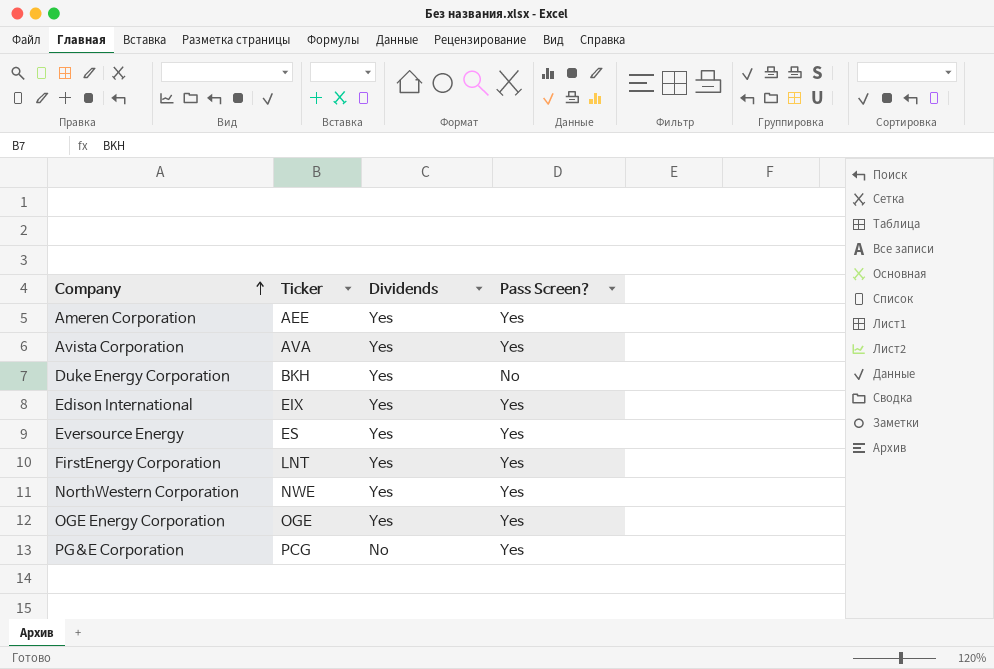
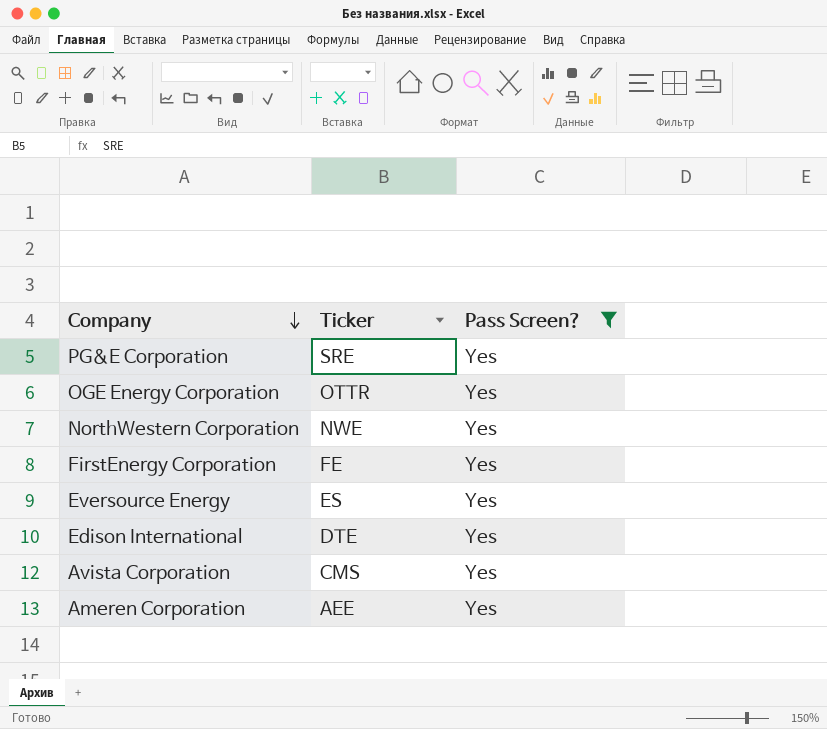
filter: none -> Pass Screen? = Yes
row order: Company ascending -> Company descending
column Dividends | position: 3 -> none
PG&E Corporation | Ticker: PCG -> SRE
OGE Energy Corporation | Ticker: OGE -> OTTR
FirstEnergy Corporation | Ticker: LNT -> FE
Edison International | Ticker: EIX -> DTE
Avista Corporation | Ticker: AVA -> CMS

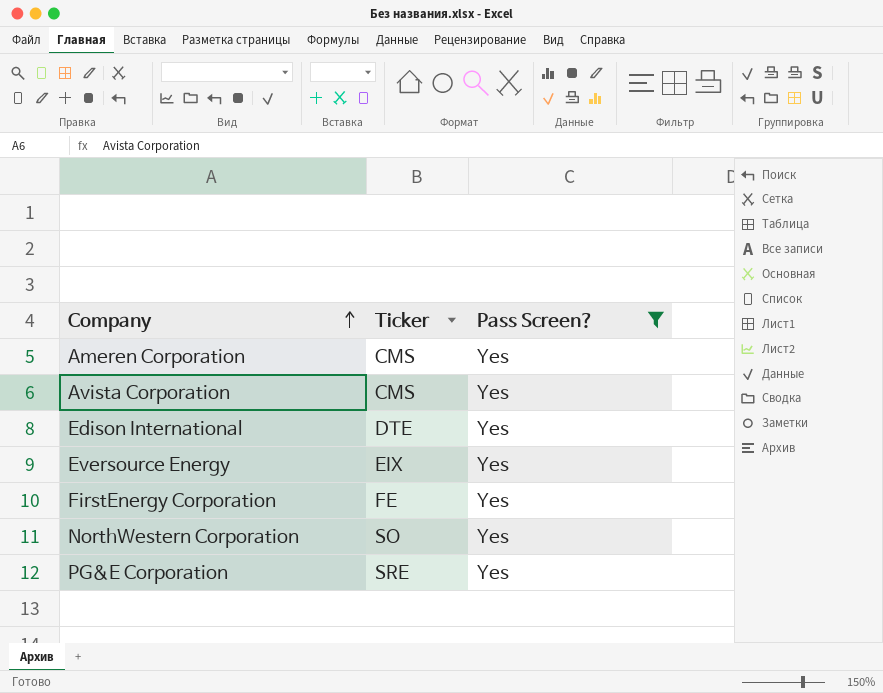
row order: Company descending -> Company ascending
row OGE Energy Corporation: OTTR | Yes -> none
Ameren Corporation | Ticker: AEE -> CMS
Eversource Energy | Ticker: ES -> EIX
NorthWestern Corporation | Ticker: NWE -> SO

